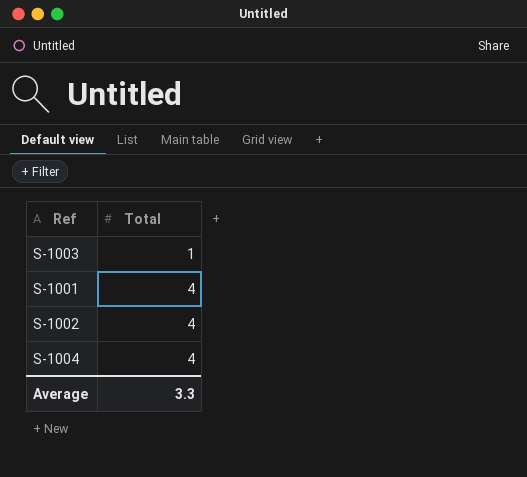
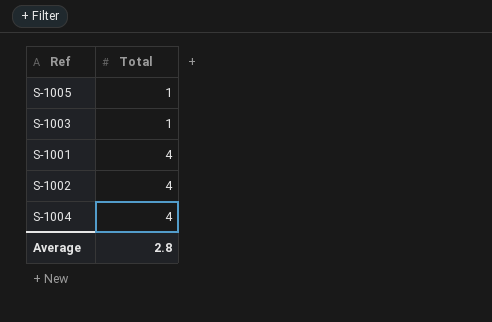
row S-1005: none -> 1
Average | Total: 3.3 -> 2.8

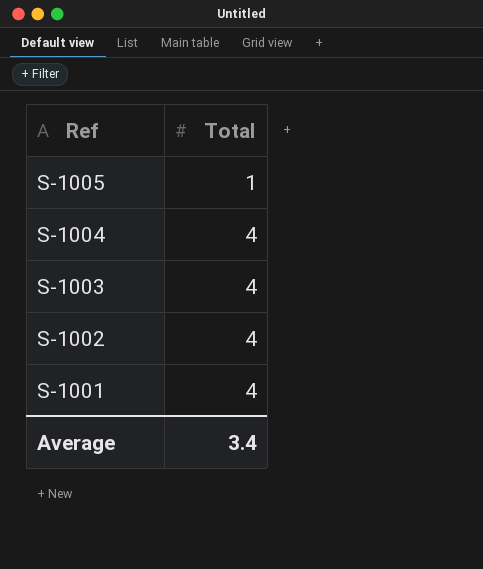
row order: Total ascending -> Ref descending
S-1003 | Total: 1 -> 4
Average | Total: 2.8 -> 3.4

